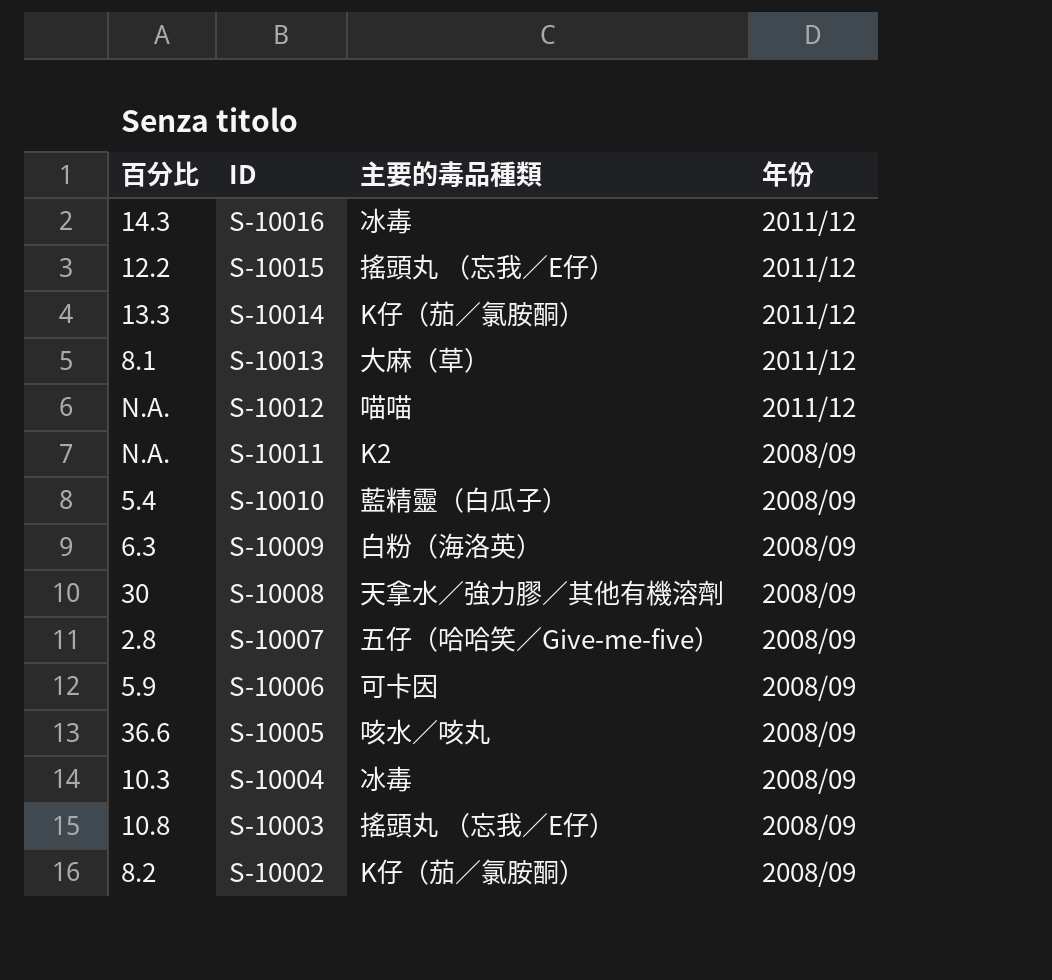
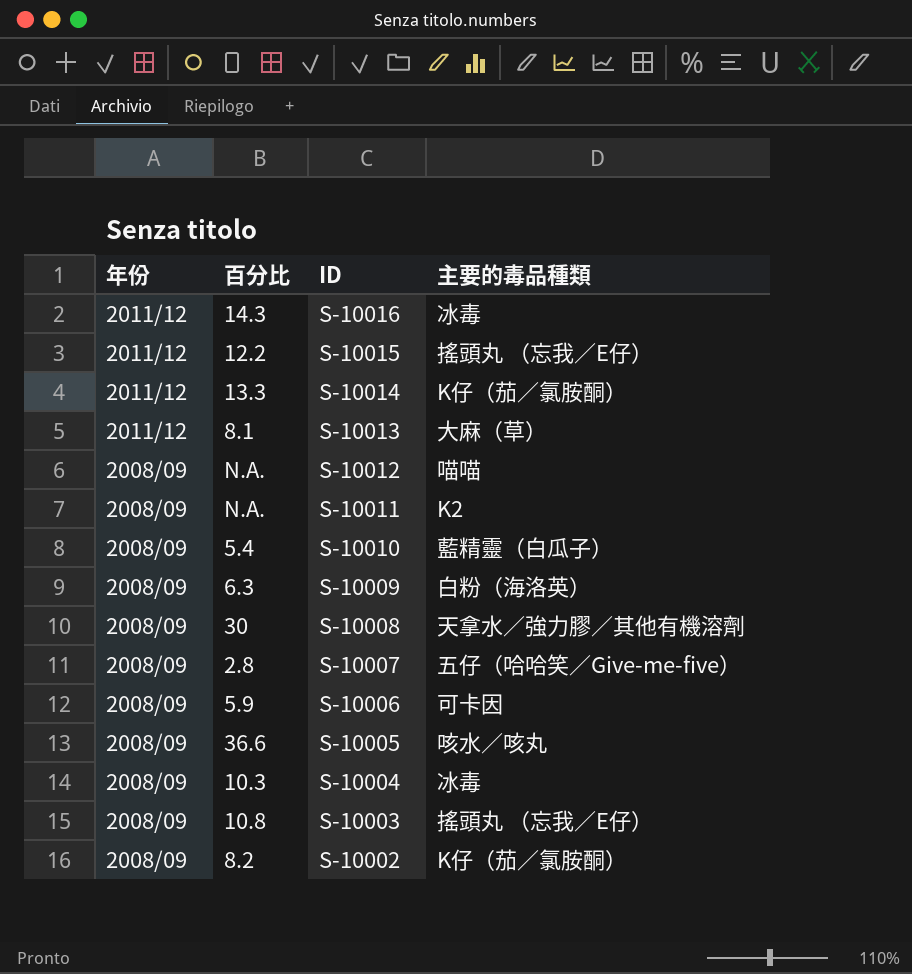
column 年份 | position: 4 -> 1
S-10012 | 年份: 2011/12 -> 2008/09

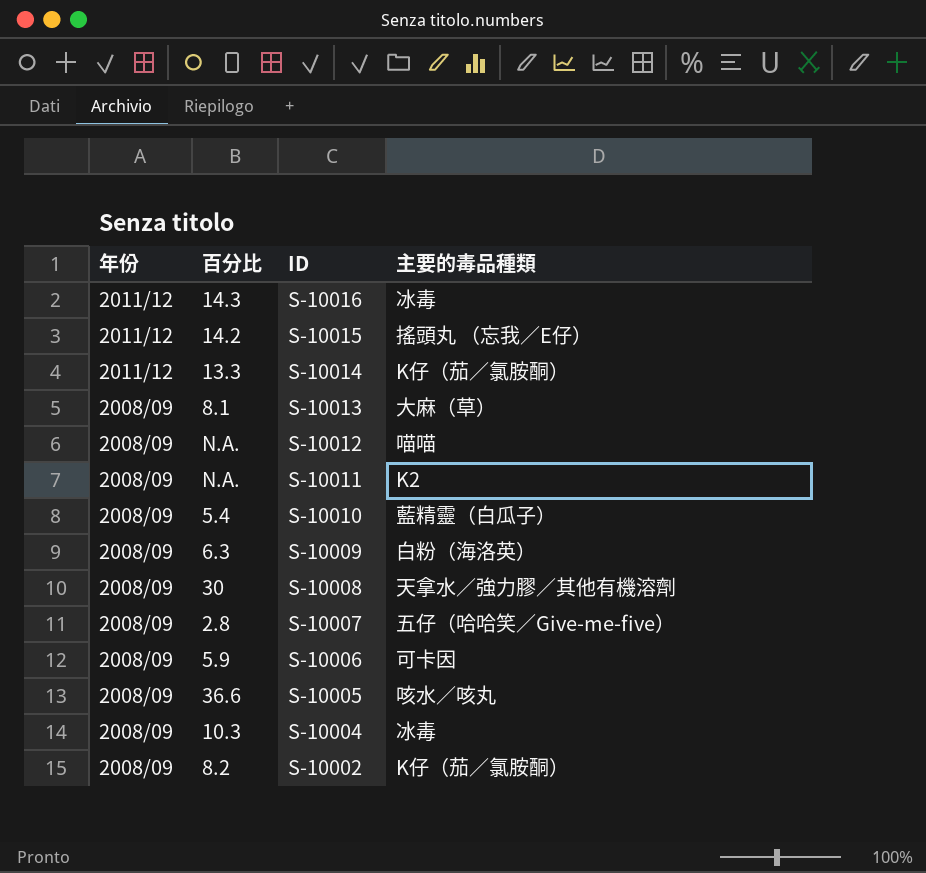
row S-10003: 2008/09 | 10.8 | 搖頭丸 （忘我／E仔） -> none
S-10015 | 百分比: 12.2 -> 14.2
S-10013 | 年份: 2011/12 -> 2008/09

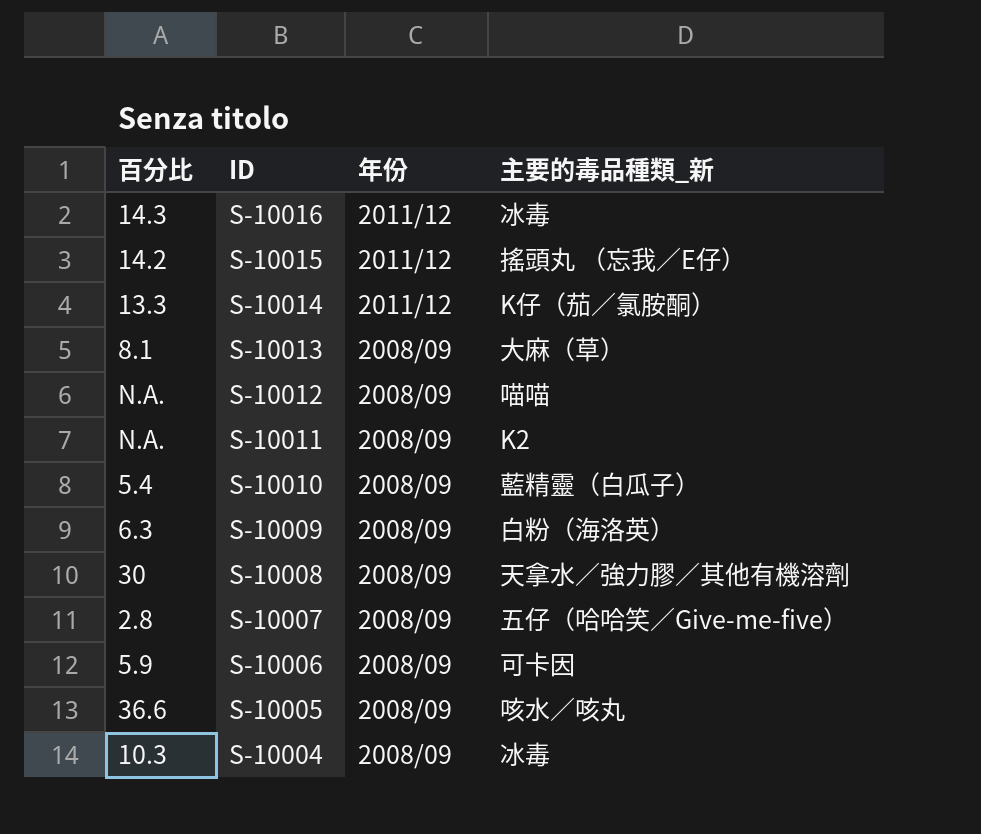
column 年份 | position: 1 -> 3
column name: 主要的毒品種類 -> 主要的毒品種類_新
row S-10002: 2008/09 | 8.2 | K仔（茄／氯胺酮） -> none

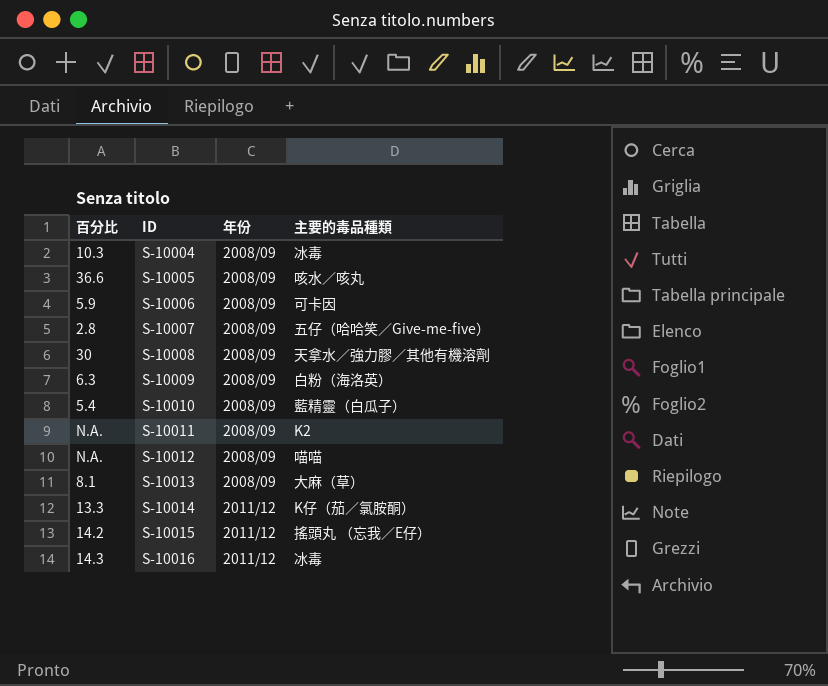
row order: ID descending -> ID ascending
column name: 主要的毒品種類_新 -> 主要的毒品種類

